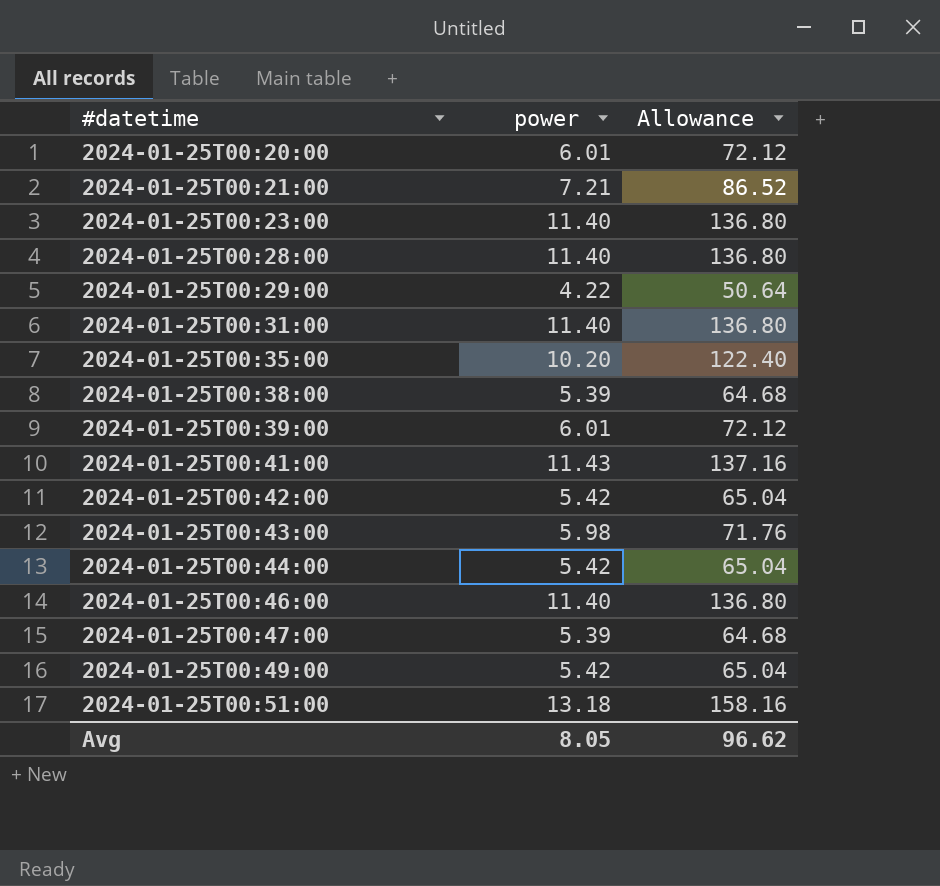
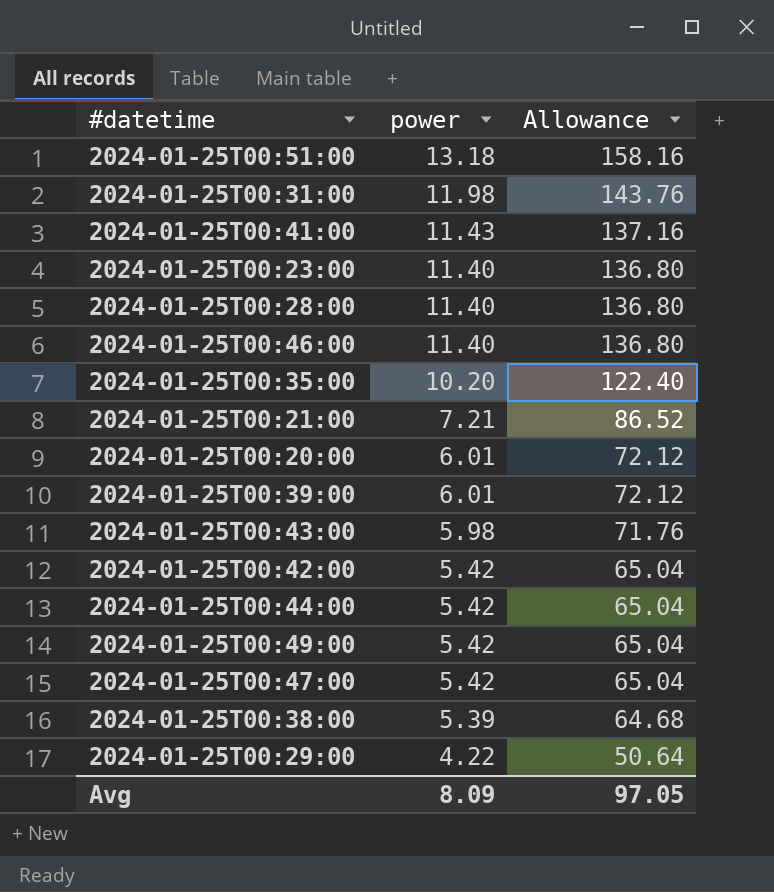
row order: #datetime ascending -> power descending
2024-01-25T00:31:00 | power: 11.40 -> 11.98
2024-01-25T00:31:00 | Allowance: 136.80 -> 143.76
2024-01-25T00:47:00 | power: 5.39 -> 5.42
2024-01-25T00:47:00 | Allowance: 64.68 -> 65.04
Avg | power: 8.05 -> 8.09
Avg | Allowance: 96.62 -> 97.05

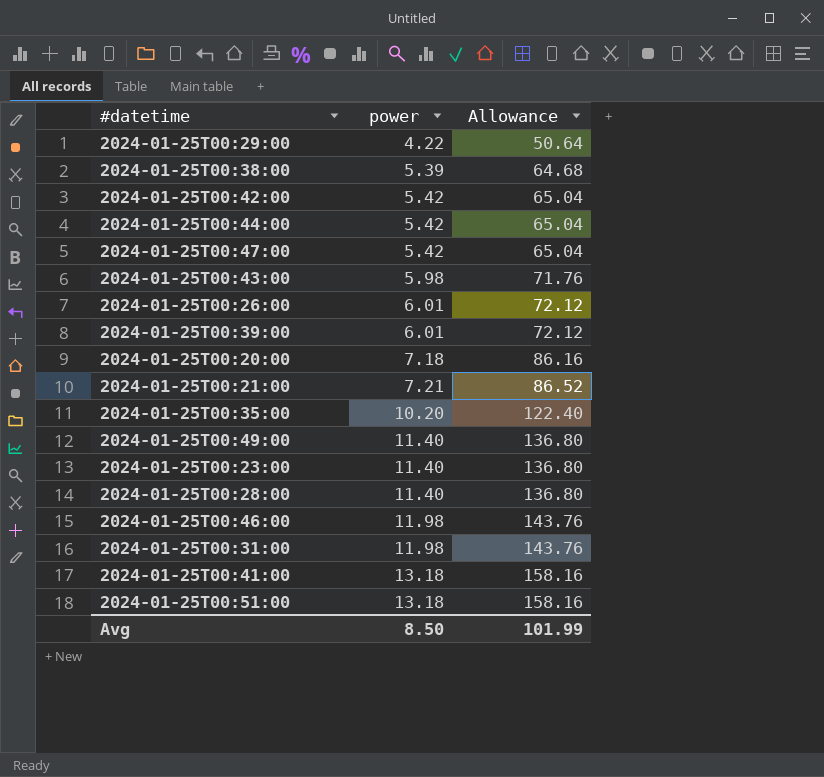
row order: power descending -> power ascending
row 2024-01-25T00:26:00: none -> 6.01 | 72.12
2024-01-25T00:20:00 | power: 6.01 -> 7.18
2024-01-25T00:20:00 | Allowance: 72.12 -> 86.16
2024-01-25T00:49:00 | power: 5.42 -> 11.40
2024-01-25T00:49:00 | Allowance: 65.04 -> 136.80
2024-01-25T00:46:00 | power: 11.40 -> 11.98
2024-01-25T00:46:00 | Allowance: 136.80 -> 143.76
2024-01-25T00:41:00 | power: 11.43 -> 13.18
2024-01-25T00:41:00 | Allowance: 137.16 -> 158.16
Avg | power: 8.09 -> 8.50
Avg | Allowance: 97.05 -> 101.99

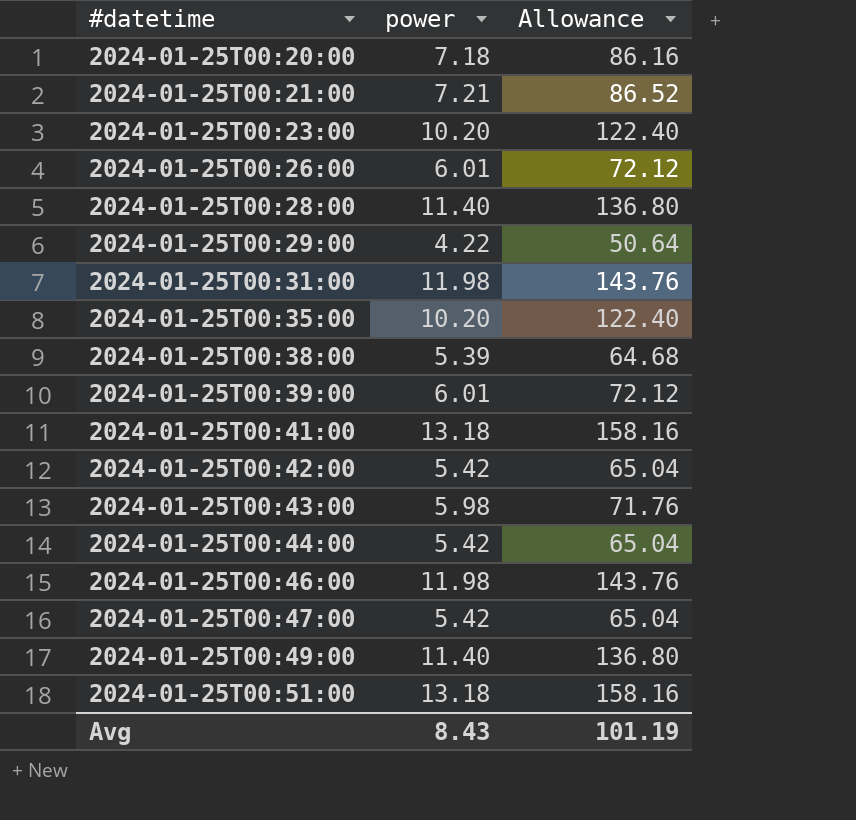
row order: power ascending -> #datetime ascending
2024-01-25T00:23:00 | power: 11.40 -> 10.20
2024-01-25T00:23:00 | Allowance: 136.80 -> 122.40
Avg | power: 8.50 -> 8.43
Avg | Allowance: 101.99 -> 101.19

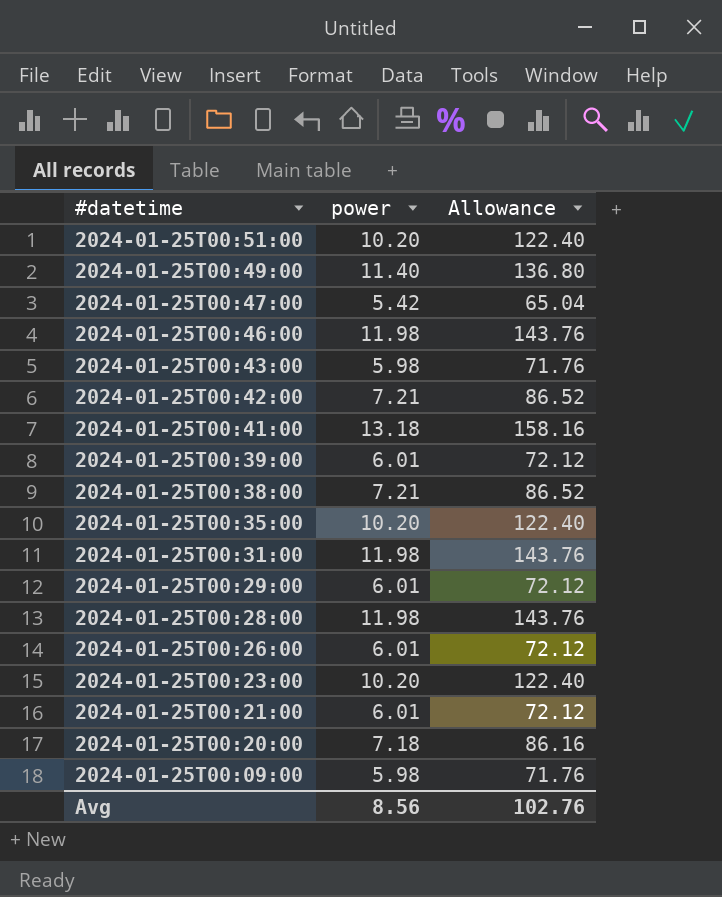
row order: #datetime ascending -> #datetime descending
row 2024-01-25T00:44:00: 5.42 | 65.04 -> none
2024-01-25T00:51:00 | power: 13.18 -> 10.20
2024-01-25T00:51:00 | Allowance: 158.16 -> 122.40
2024-01-25T00:42:00 | power: 5.42 -> 7.21
2024-01-25T00:42:00 | Allowance: 65.04 -> 86.52
2024-01-25T00:38:00 | power: 5.39 -> 7.21
2024-01-25T00:38:00 | Allowance: 64.68 -> 86.52
2024-01-25T00:29:00 | power: 4.22 -> 6.01
2024-01-25T00:29:00 | Allowance: 50.64 -> 72.12
2024-01-25T00:28:00 | power: 11.40 -> 11.98
2024-01-25T00:28:00 | Allowance: 136.80 -> 143.76
2024-01-25T00:21:00 | power: 7.21 -> 6.01
2024-01-25T00:21:00 | Allowance: 86.52 -> 72.12
row 2024-01-25T00:09:00: none -> 5.98 | 71.76
Avg | power: 8.43 -> 8.56
Avg | Allowance: 101.19 -> 102.76

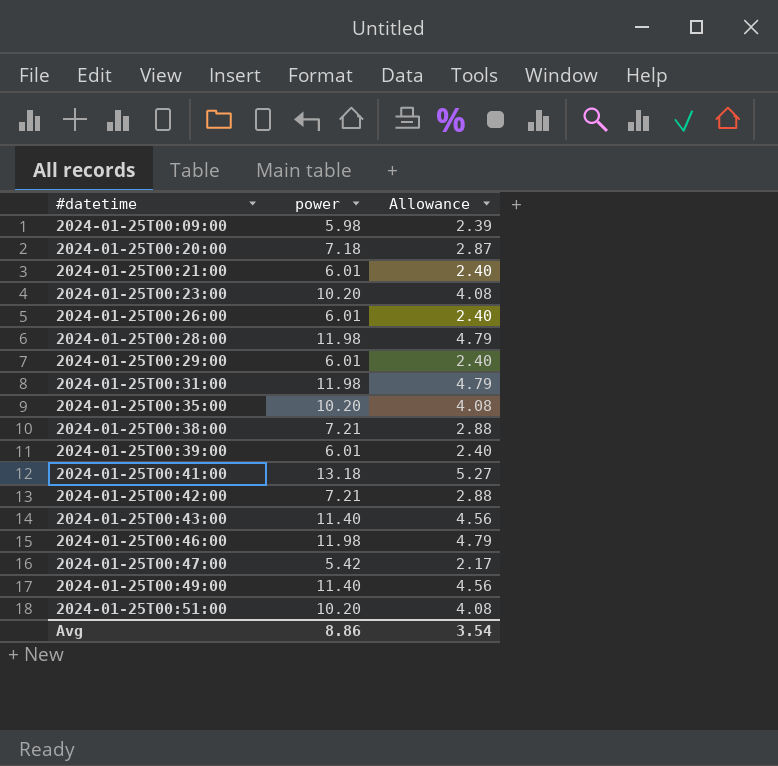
row order: #datetime descending -> #datetime ascending
column Allowance | formula: [power] * 12 -> [power] * 0.4
2024-01-25T00:43:00 | power: 5.98 -> 11.40
Avg | power: 8.56 -> 8.86
Avg | Allowance: 102.76 -> 3.54

